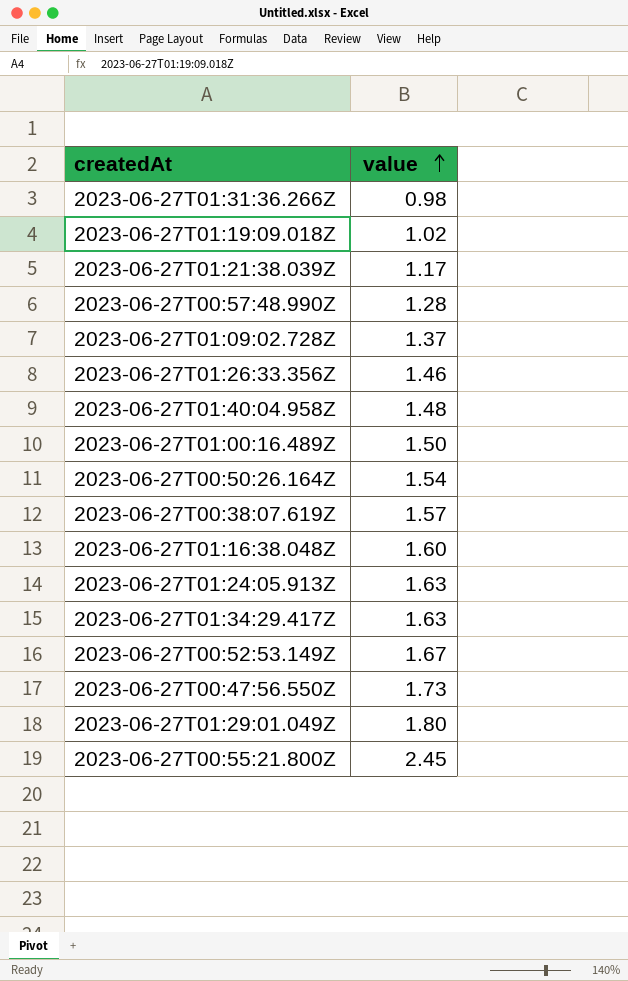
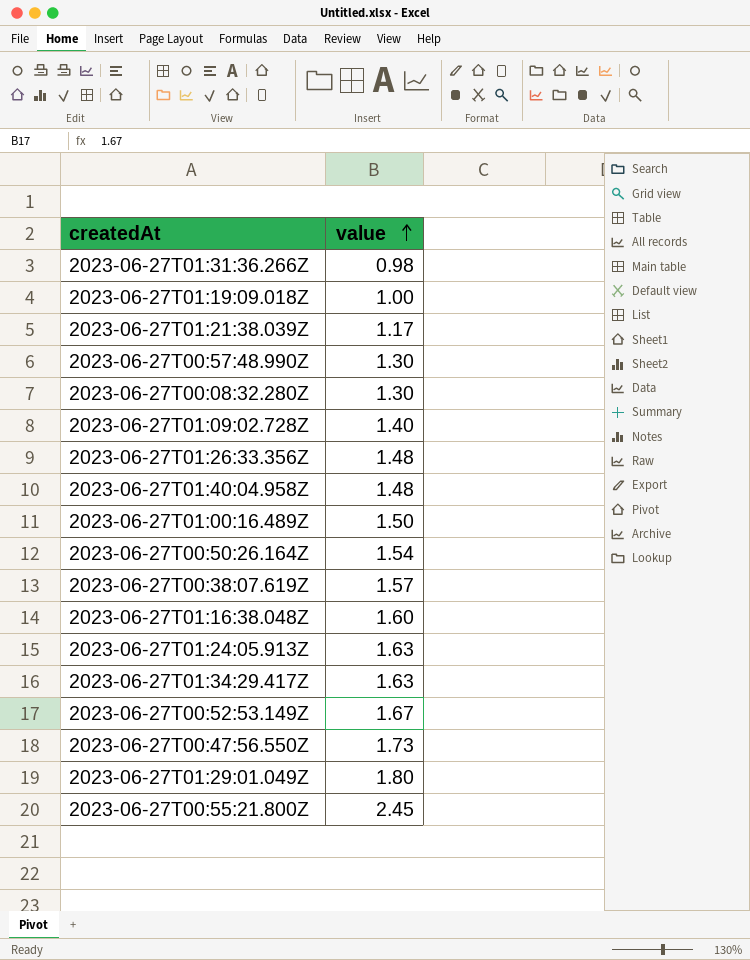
2023-06-27T01:19:09.018Z | value: 1.02 -> 1.00
2023-06-27T00:57:48.990Z | value: 1.28 -> 1.30
row 2023-06-27T00:08:32.280Z: none -> 1.30
2023-06-27T01:09:02.728Z | value: 1.37 -> 1.40
2023-06-27T01:26:33.356Z | value: 1.46 -> 1.48

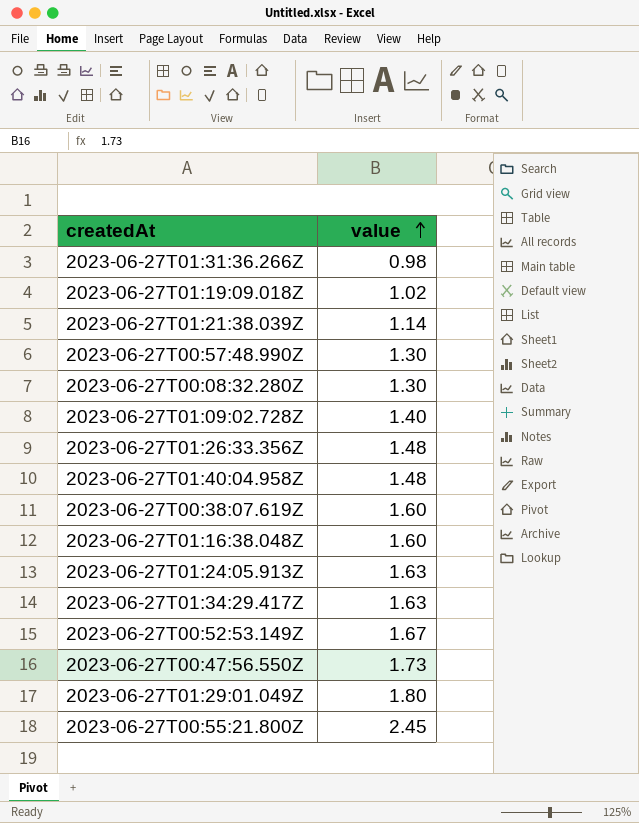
row 2023-06-27T01:00:16.489Z: 1.50 -> none
row 2023-06-27T00:50:26.164Z: 1.54 -> none
2023-06-27T01:19:09.018Z | value: 1.00 -> 1.02
2023-06-27T01:21:38.039Z | value: 1.17 -> 1.14
2023-06-27T00:38:07.619Z | value: 1.57 -> 1.60

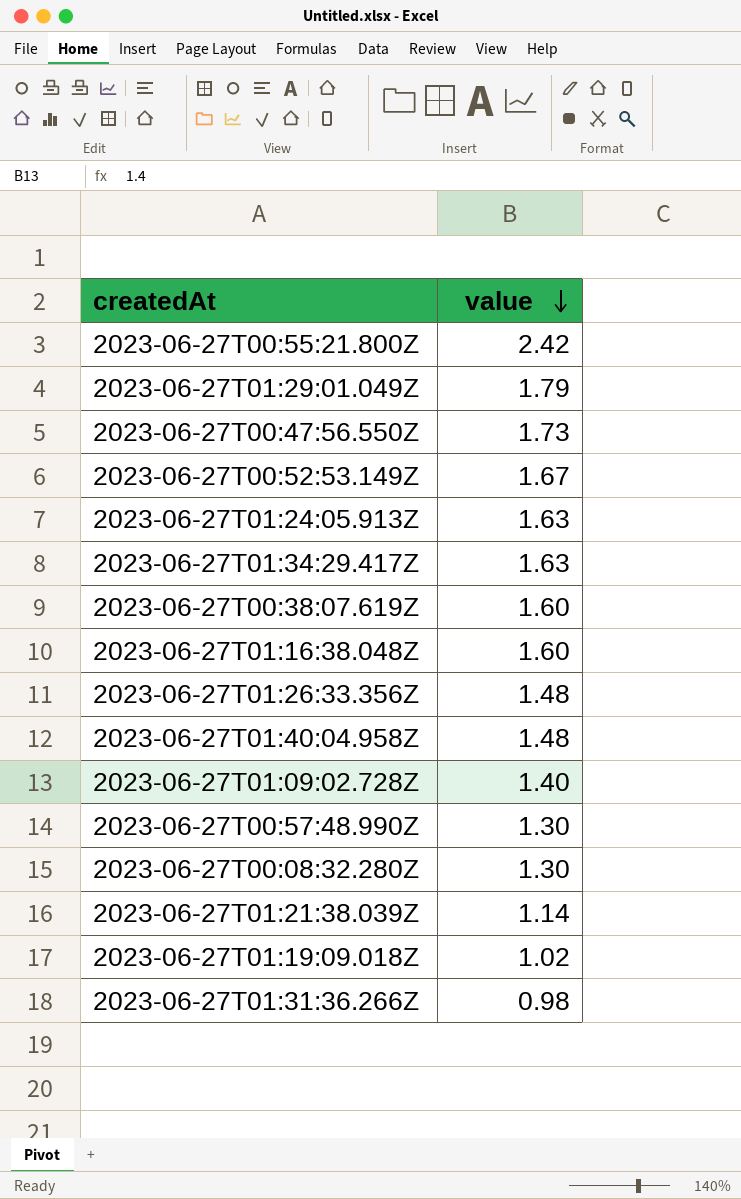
row order: value ascending -> value descending
2023-06-27T00:55:21.800Z | value: 2.45 -> 2.42
2023-06-27T01:29:01.049Z | value: 1.80 -> 1.79

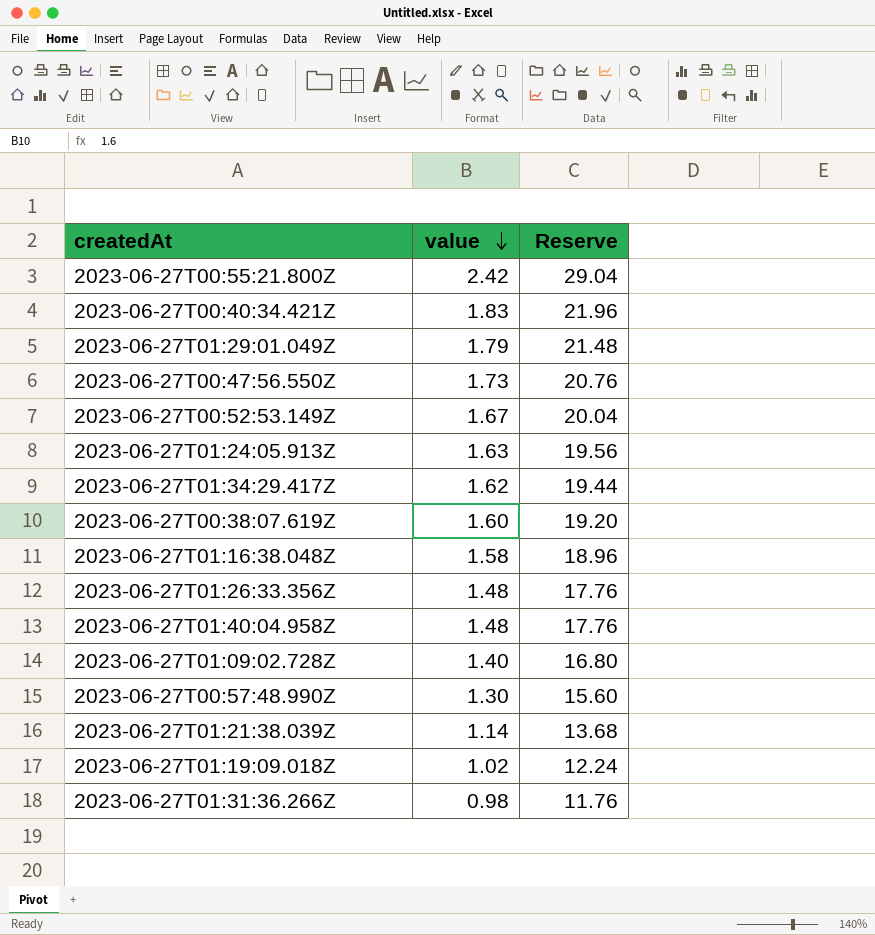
column Reserve | formula: none -> [value] * 12
row 2023-06-27T00:08:32.280Z: 1.30 -> none
row 2023-06-27T00:40:34.421Z: none -> 1.83 | 21.96
2023-06-27T01:34:29.417Z | value: 1.63 -> 1.62
2023-06-27T01:16:38.048Z | value: 1.60 -> 1.58

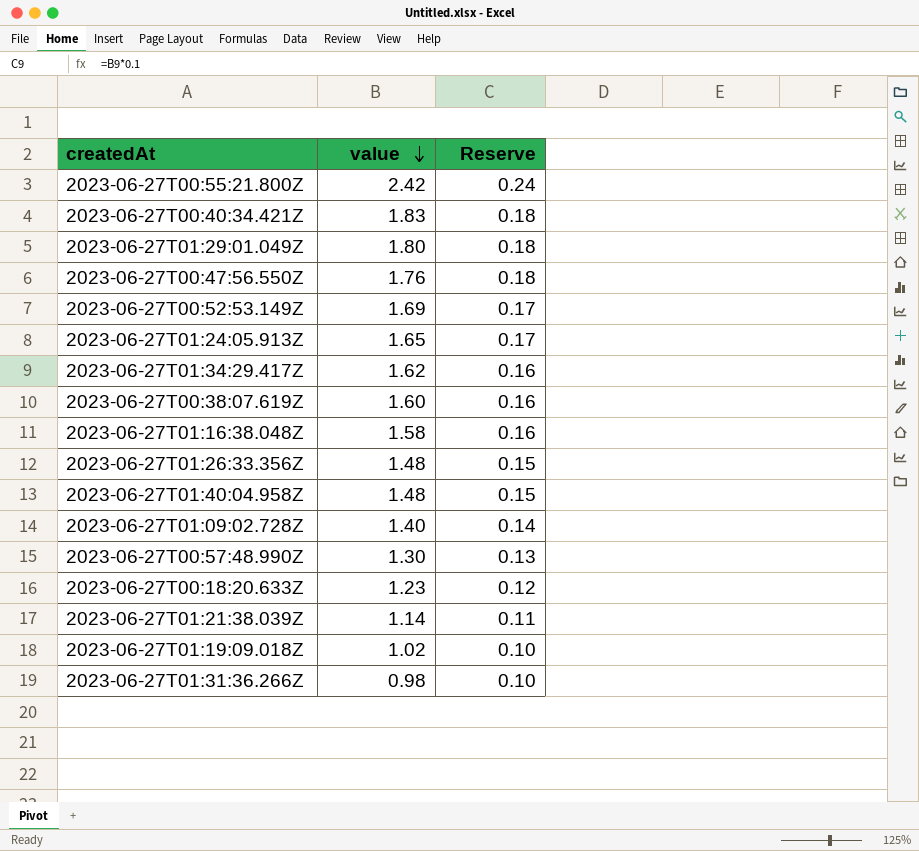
column Reserve | formula: [value] * 12 -> [value] * 0.1
2023-06-27T01:29:01.049Z | value: 1.79 -> 1.80
2023-06-27T00:47:56.550Z | value: 1.73 -> 1.76
2023-06-27T00:52:53.149Z | value: 1.67 -> 1.69
2023-06-27T01:24:05.913Z | value: 1.63 -> 1.65
row 2023-06-27T00:18:20.633Z: none -> 1.23 | 0.12

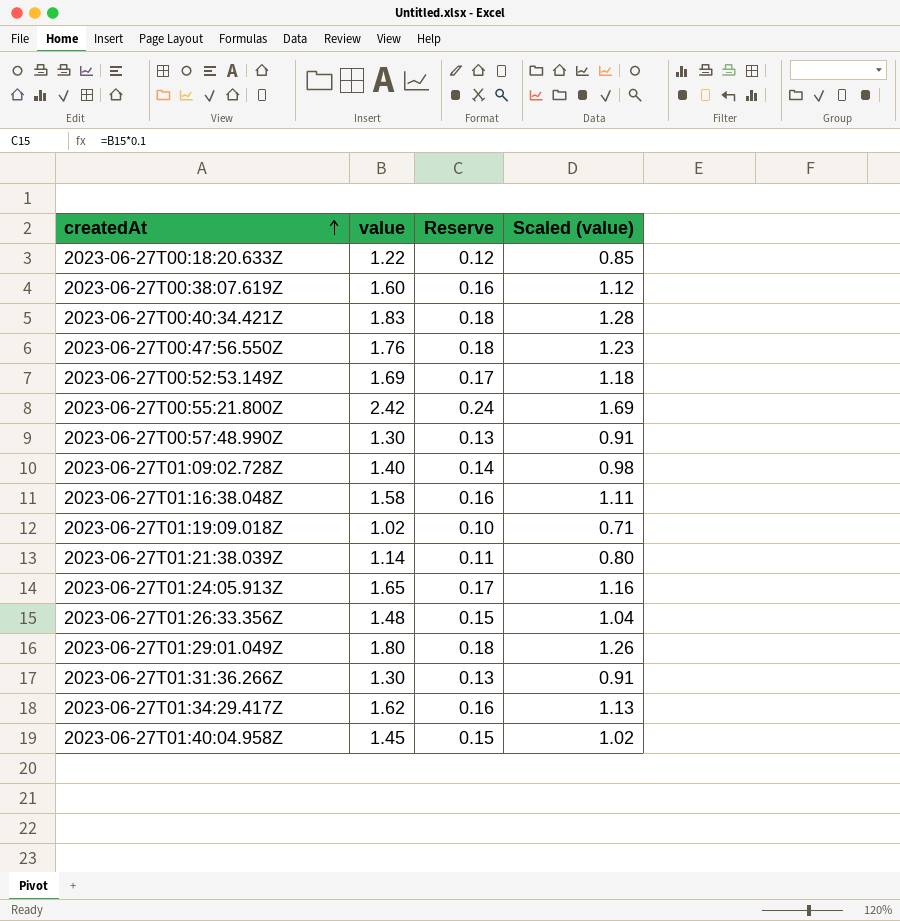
row order: value descending -> createdAt ascending
column Scaled (value) | formula: none -> [value] * 0.7
2023-06-27T00:18:20.633Z | value: 1.23 -> 1.22
2023-06-27T01:31:36.266Z | value: 0.98 -> 1.30
2023-06-27T01:31:36.266Z | Reserve: 0.10 -> 0.13
2023-06-27T01:40:04.958Z | value: 1.48 -> 1.45

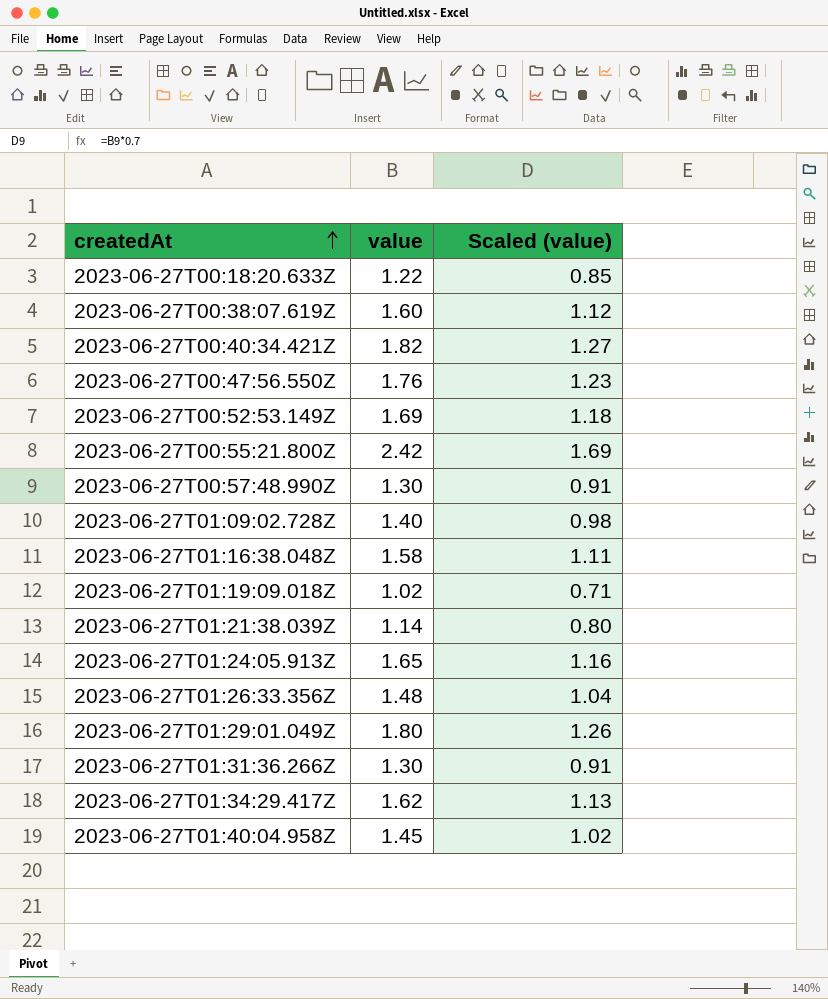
column Reserve | formula: [value] * 0.1 -> none
2023-06-27T00:40:34.421Z | value: 1.83 -> 1.82
2023-06-27T00:40:34.421Z | Scaled (value): 1.28 -> 1.27

